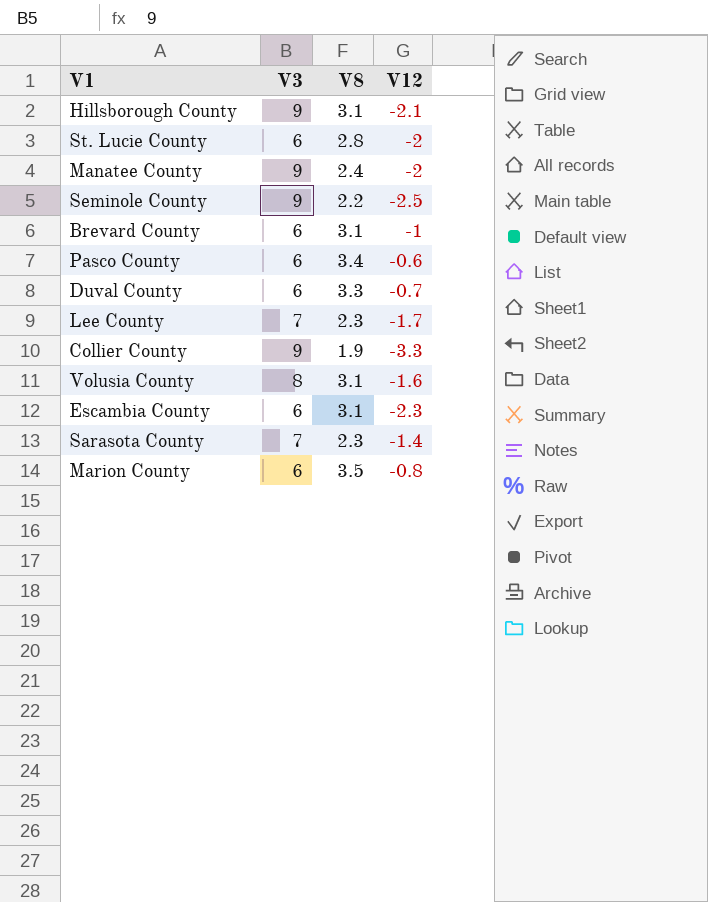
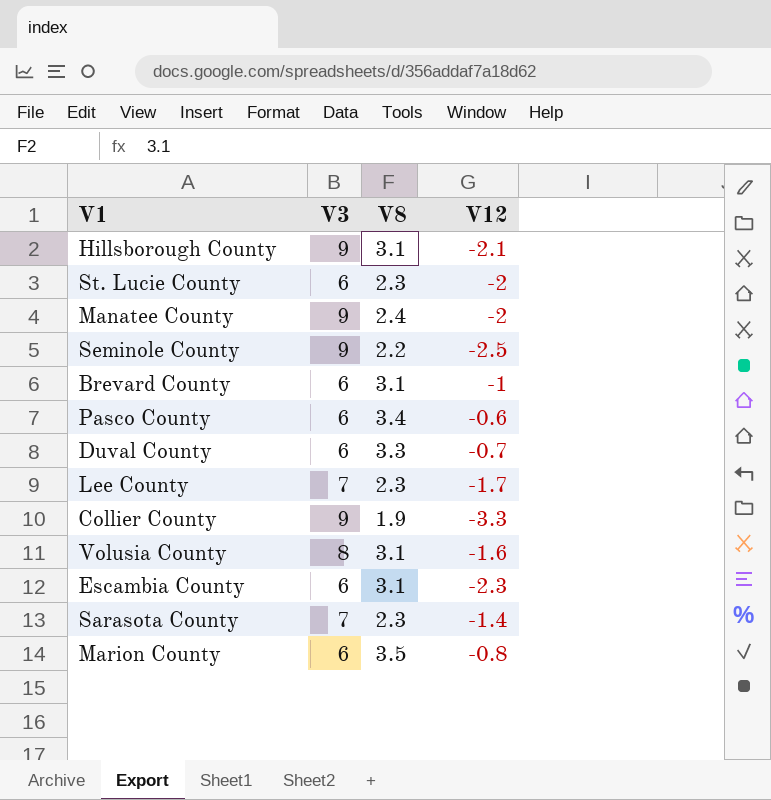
St. Lucie County | V8: 2.8 -> 2.3

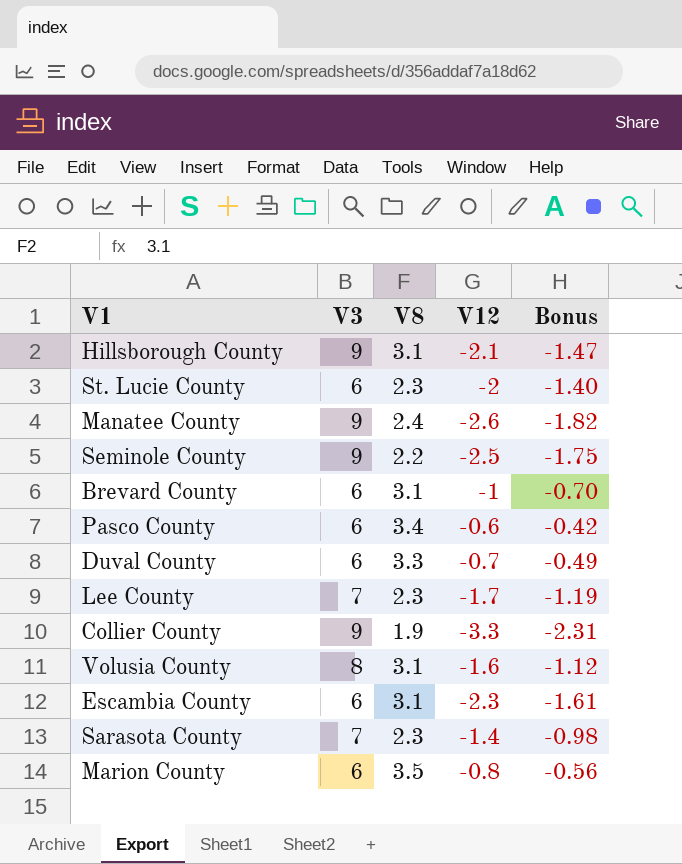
column Bonus | formula: none -> [V12] * 0.7
Manatee County | V12: -2 -> -2.6

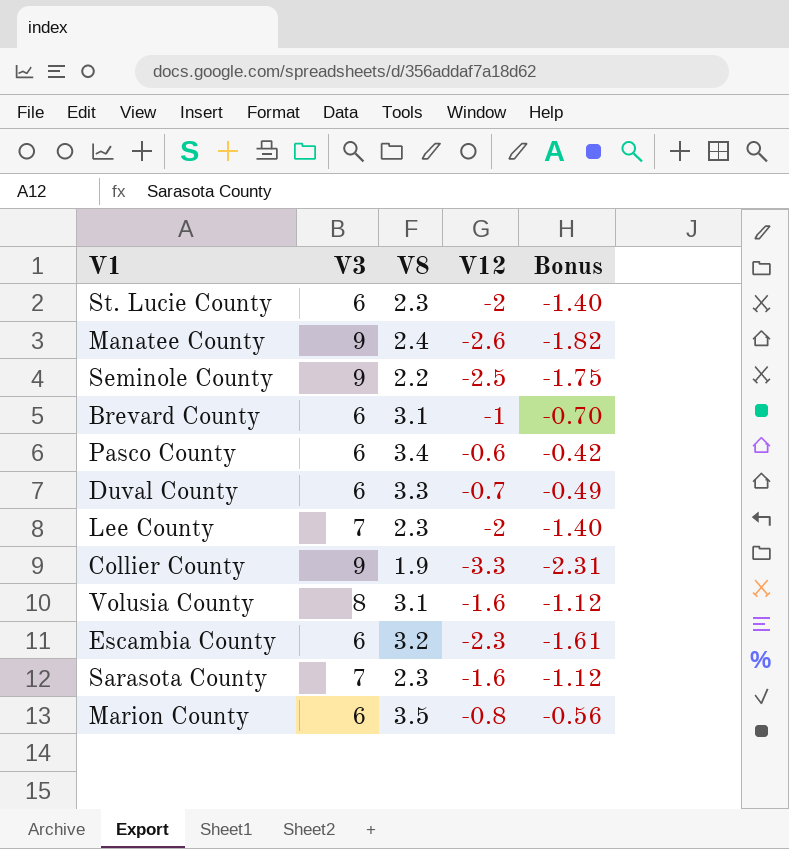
row Hillsborough County: 9 | 3.1 | -2.1 | -1.47 -> none
Lee County | V12: -1.7 -> -2
Lee County | Bonus: -1.19 -> -1.40
Escambia County | V8: 3.1 -> 3.2
Sarasota County | V12: -1.4 -> -1.6
Sarasota County | Bonus: -0.98 -> -1.12

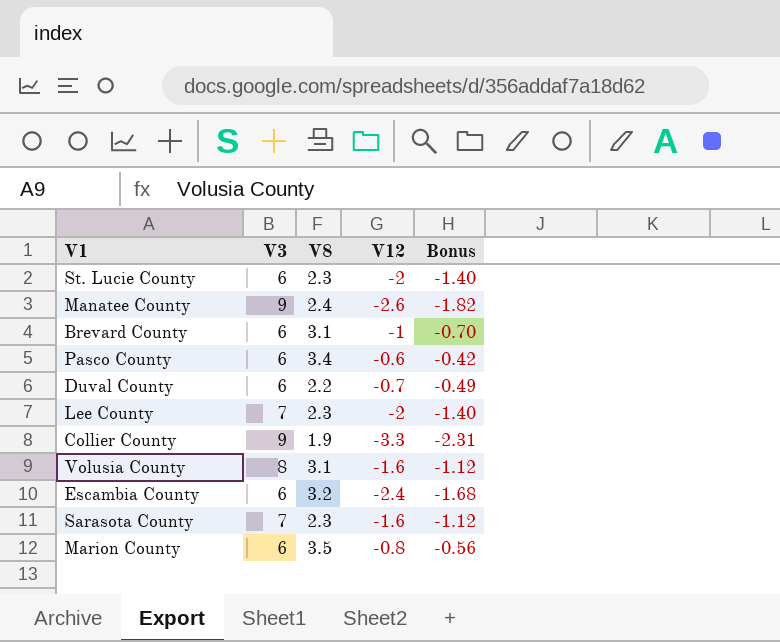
row Seminole County: 9 | 2.2 | -2.5 | -1.75 -> none
Duval County | V8: 3.3 -> 2.2
Escambia County | V12: -2.3 -> -2.4
Escambia County | Bonus: -1.61 -> -1.68

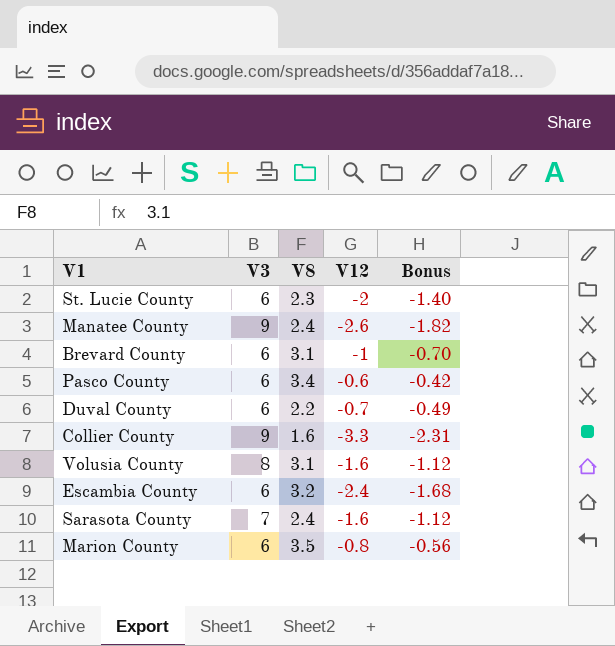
row Lee County: 7 | 2.3 | -2 | -1.40 -> none
Collier County | V8: 1.9 -> 1.6
Sarasota County | V8: 2.3 -> 2.4

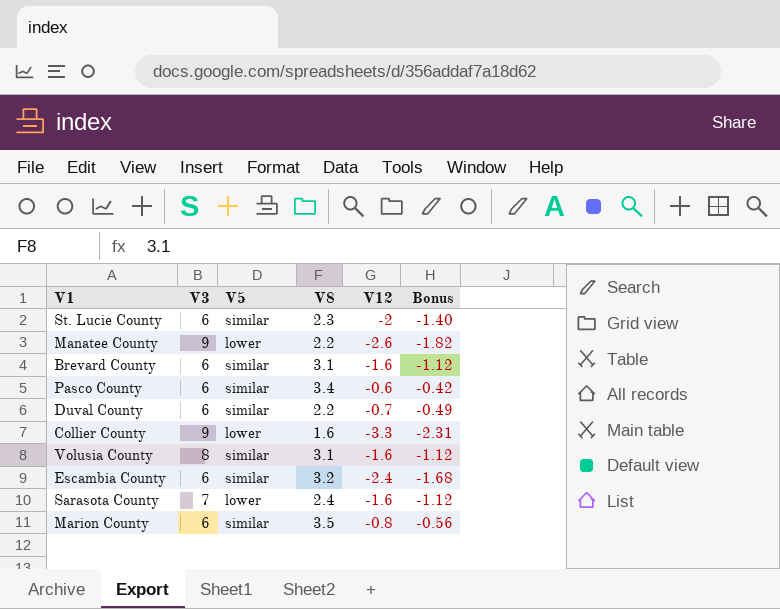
column V5 | position: none -> 3
Manatee County | V8: 2.4 -> 2.2
Brevard County | V12: -1 -> -1.6
Brevard County | Bonus: -0.70 -> -1.12

